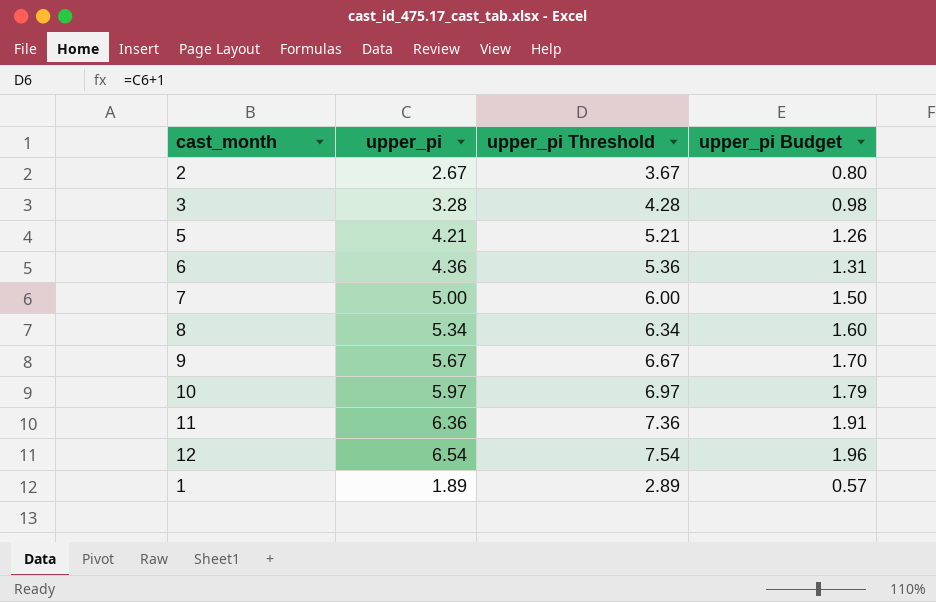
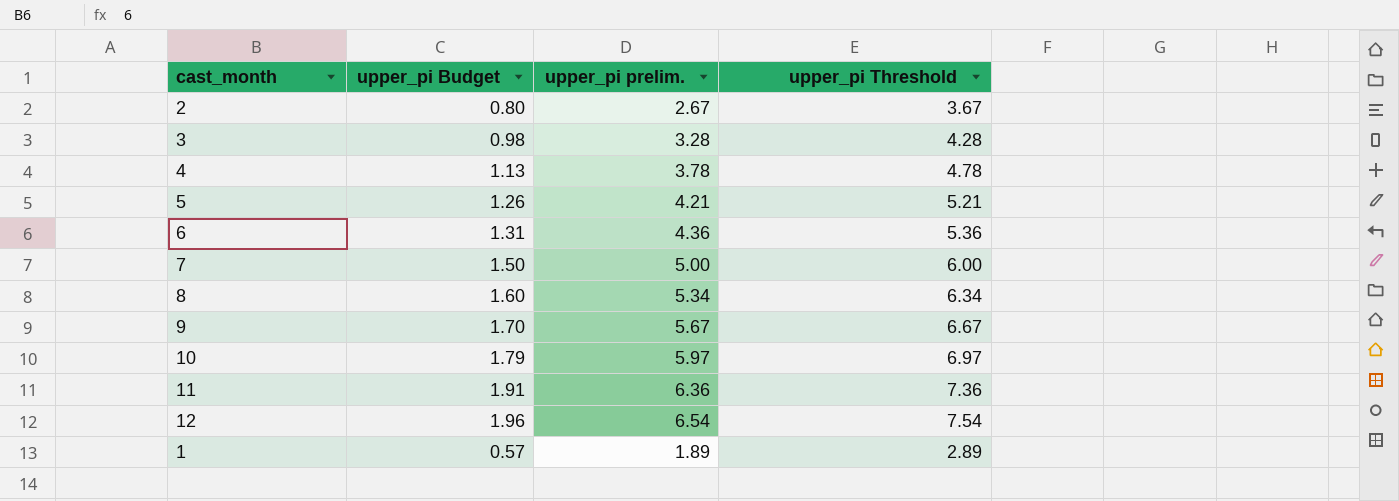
column upper_pi Budget | position: 4 -> 2
column name: upper_pi -> upper_pi prelim.
row 4: none -> 1.13 | 3.78 | 4.78

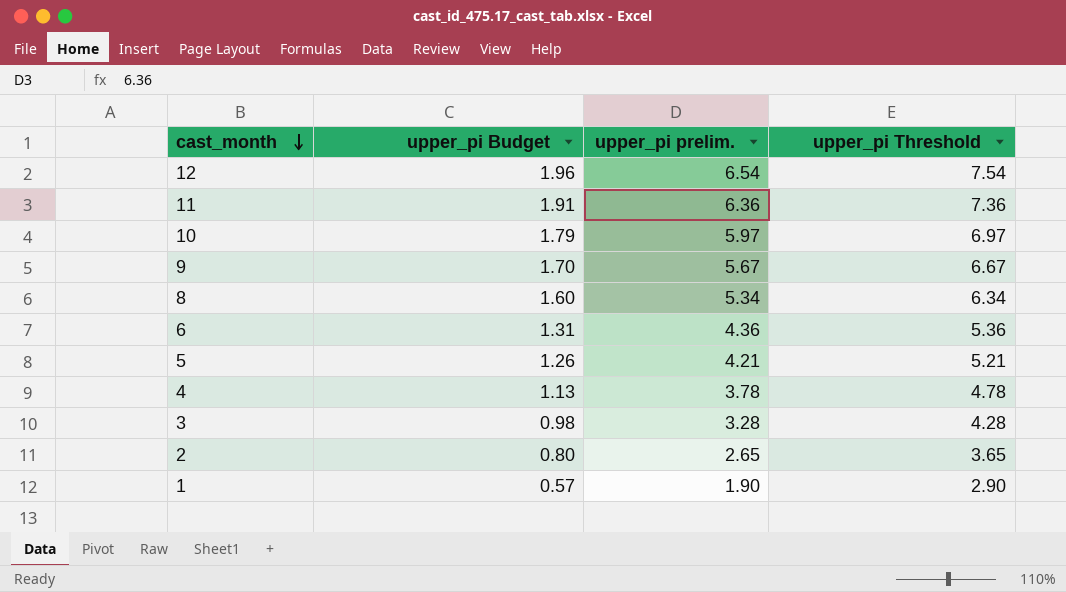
row order: none -> cast_month descending
row 7: 1.50 | 5.00 | 6.00 -> none
2 | upper_pi prelim.: 2.67 -> 2.65
2 | upper_pi Threshold: 3.67 -> 3.65
1 | upper_pi prelim.: 1.89 -> 1.90
1 | upper_pi Threshold: 2.89 -> 2.90

